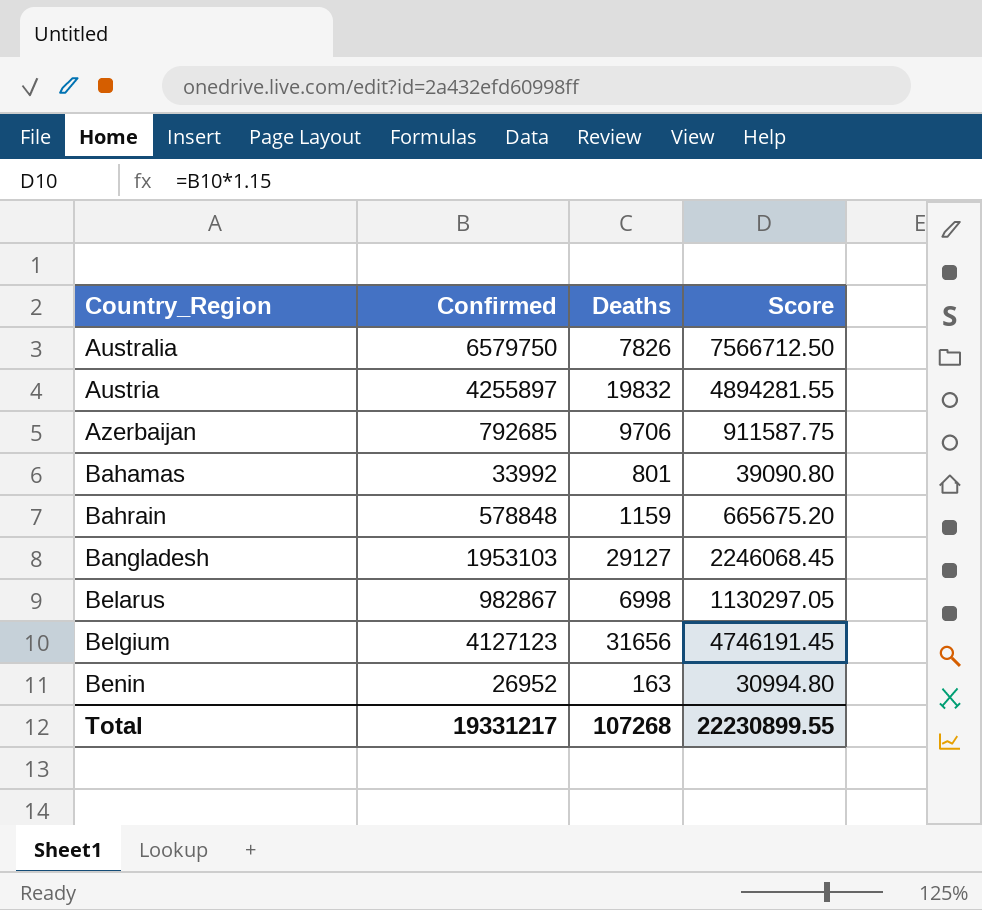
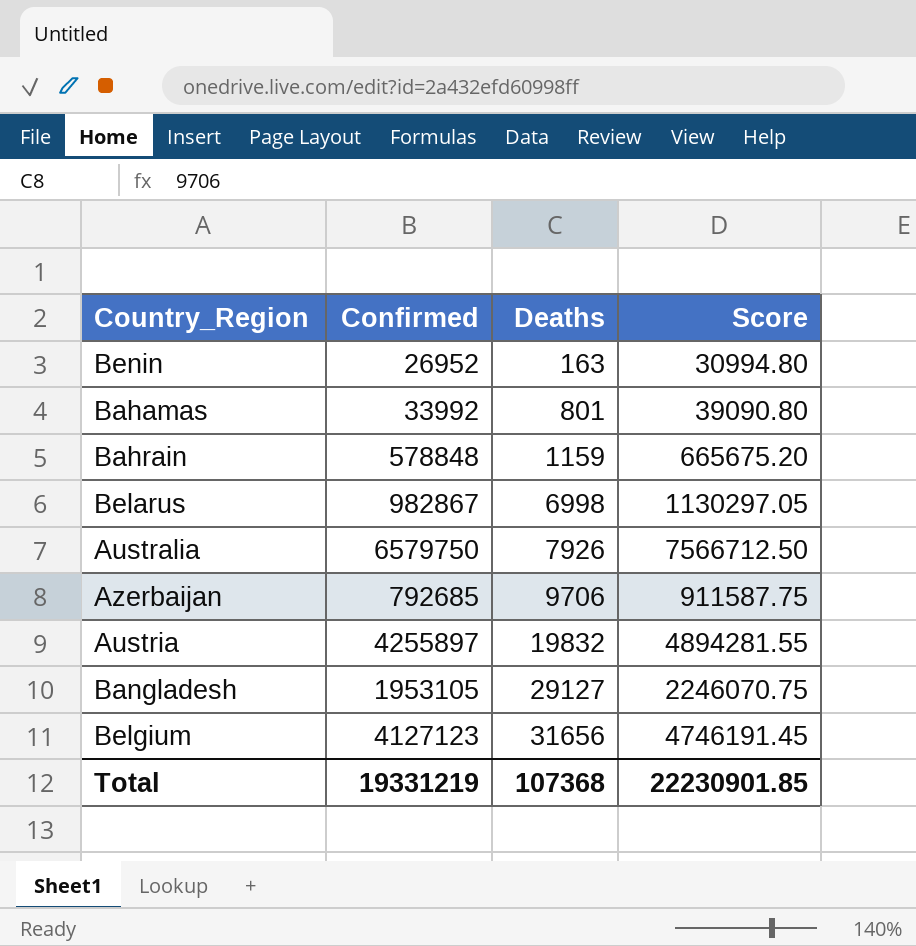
row order: Country_Region ascending -> Deaths ascending
Australia | Deaths: 7826 -> 7926
Bangladesh | Confirmed: 1953103 -> 1953105
Bangladesh | Score: 2246068.45 -> 2246070.75
Total | Confirmed: 19331217 -> 19331219
Total | Deaths: 107268 -> 107368
Total | Score: 22230899.55 -> 22230901.85

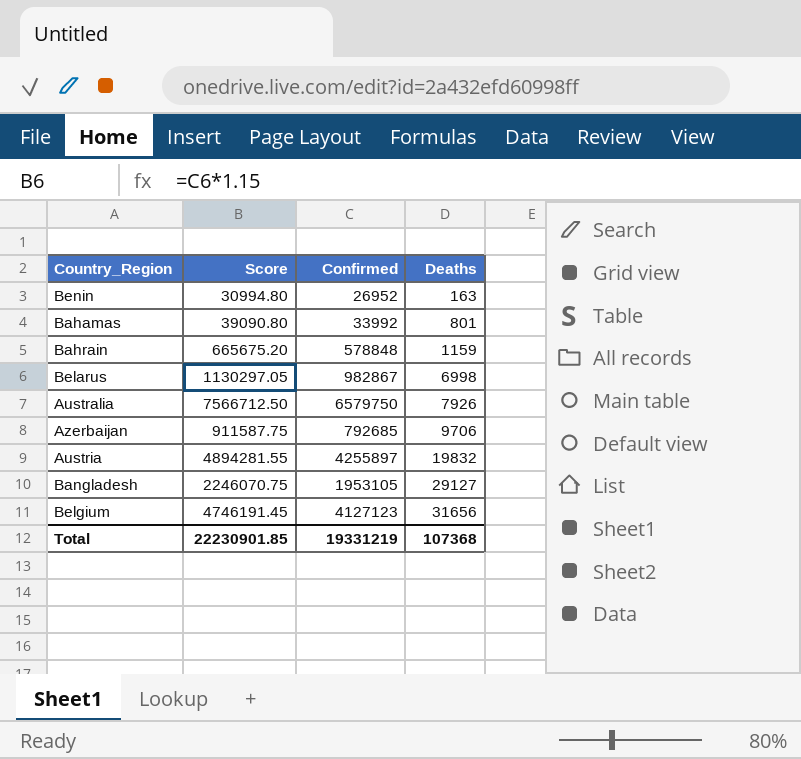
column Score | position: 4 -> 2

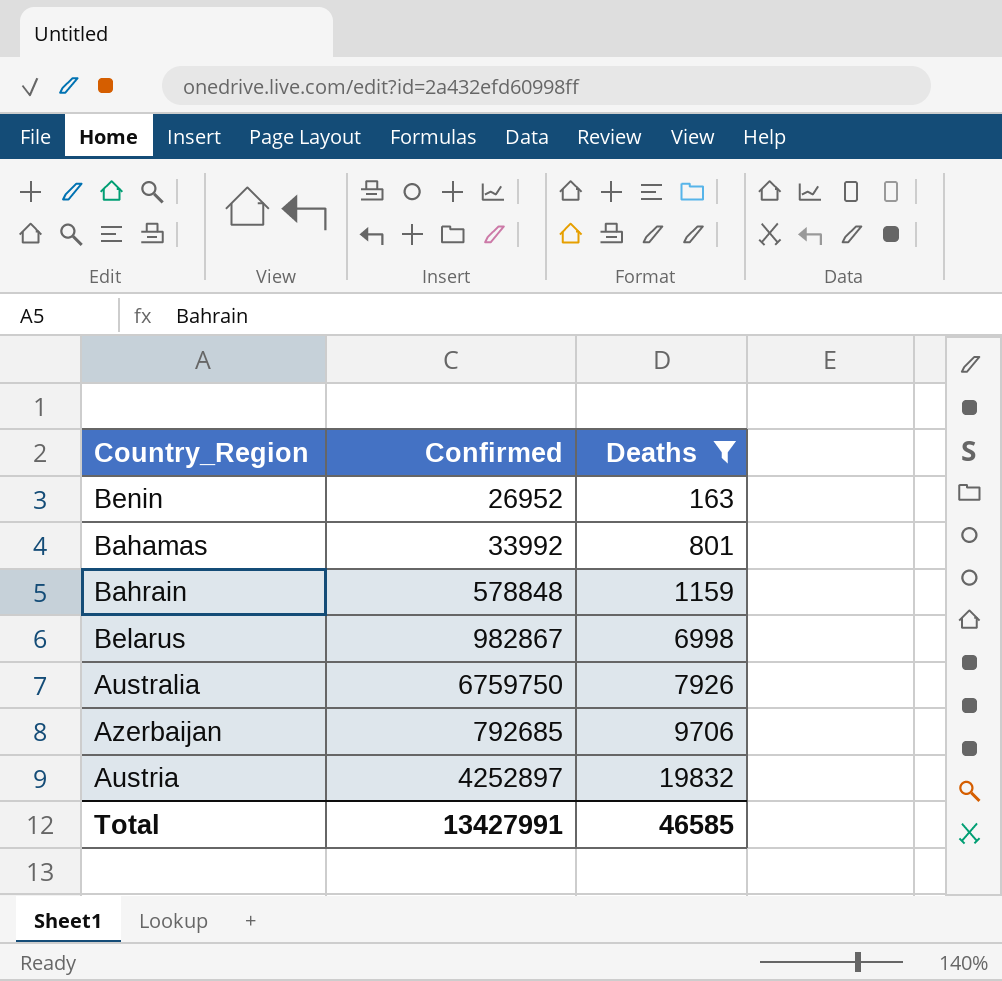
filter: none -> Deaths <= 19832
column Score | formula: [Confirmed] * 1.15 -> none
Australia | Confirmed: 6579750 -> 6759750
Austria | Confirmed: 4255897 -> 4252897
Total | Confirmed: 19331219 -> 13427991
Total | Deaths: 107368 -> 46585

